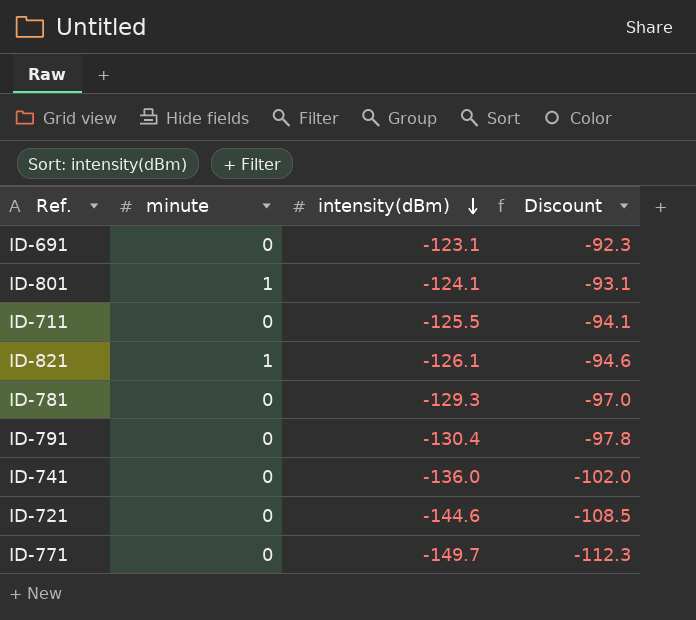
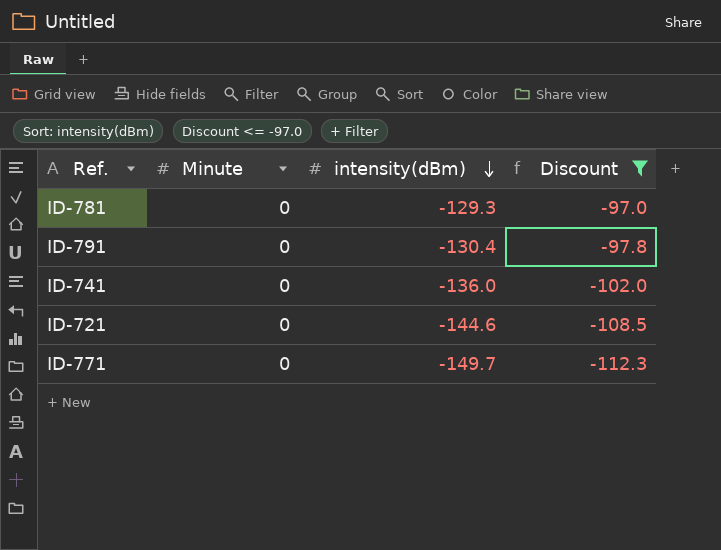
filter: none -> Discount <= -97.0
column name: minute -> Minute

